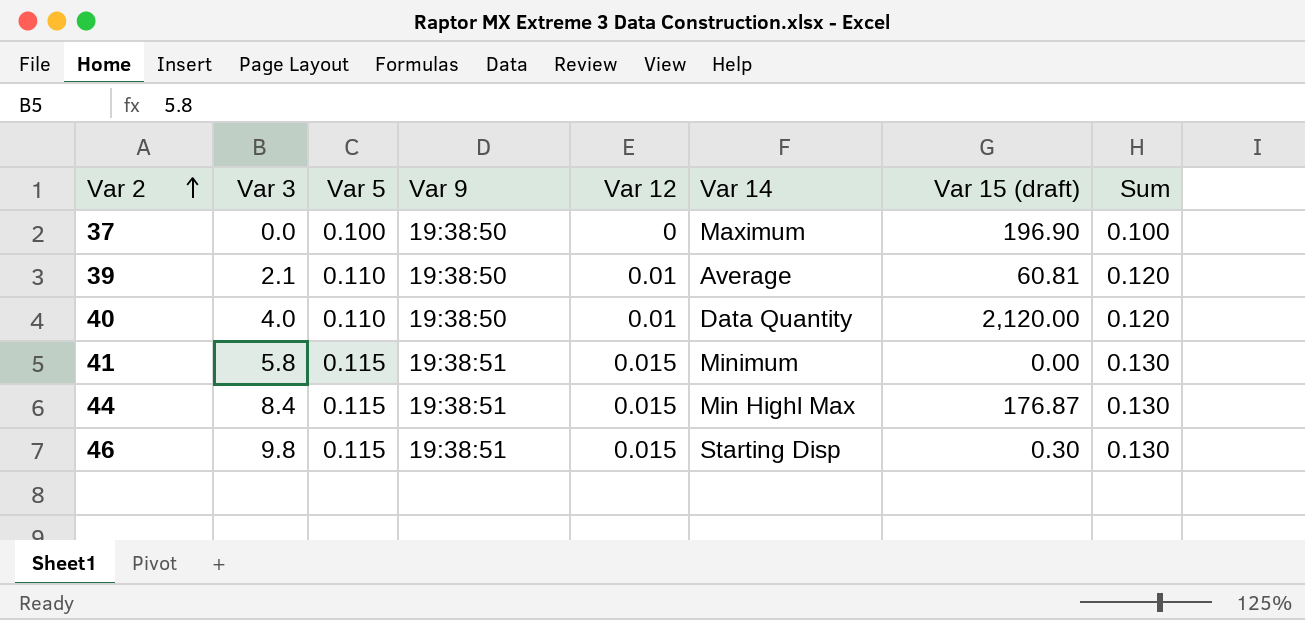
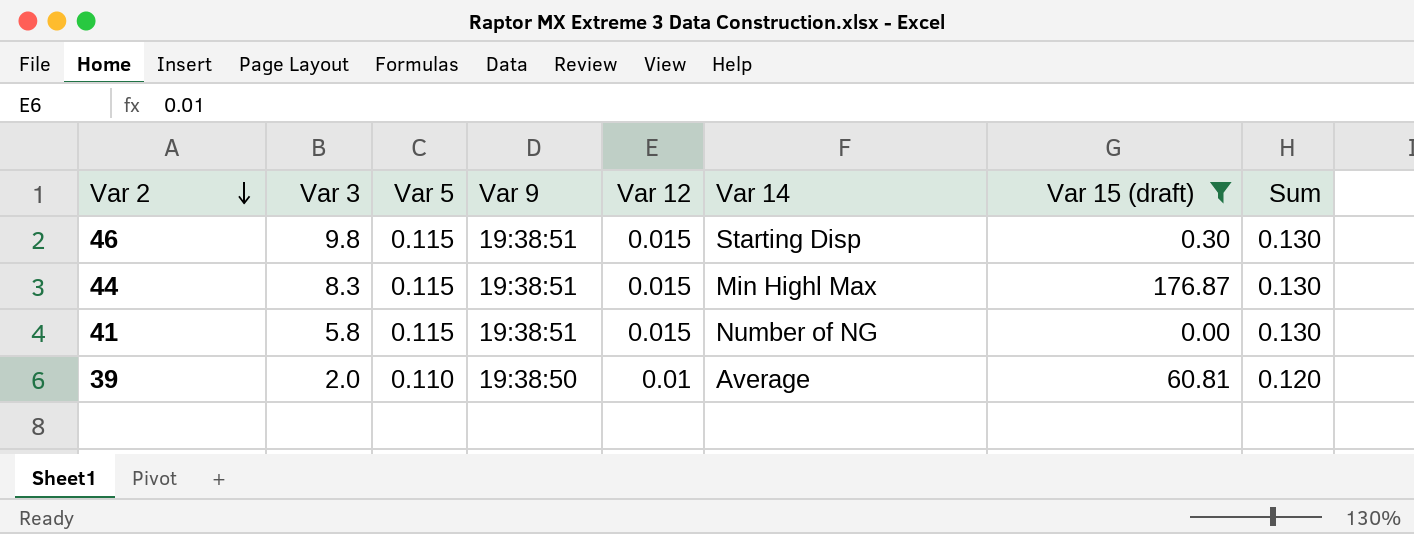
filter: none -> Var 15 (draft) <= 176.87
row order: Var 2 ascending -> Var 2 descending
44 | Var 3: 8.4 -> 8.3
41 | Var 14: Minimum -> Number of NG
39 | Var 3: 2.1 -> 2.0

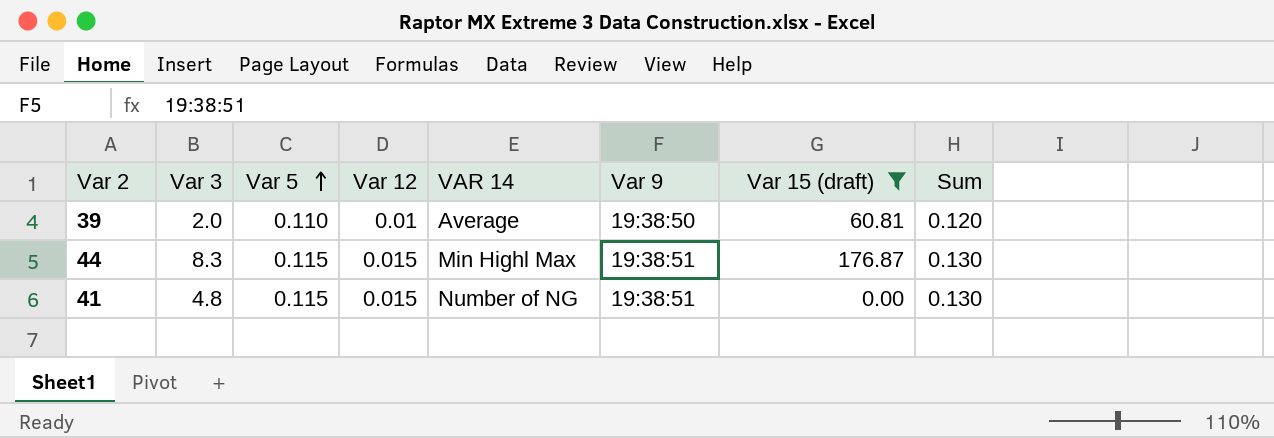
row order: Var 2 descending -> Var 5 ascending
column name: Var 14 -> VAR 14
column Var 9 | position: 4 -> 6
row 46: 9.8 | 0.115 | 19:38:51 | 0.015 | Starting Disp | 0.30 | 0.130 -> none
41 | Var 3: 5.8 -> 4.8

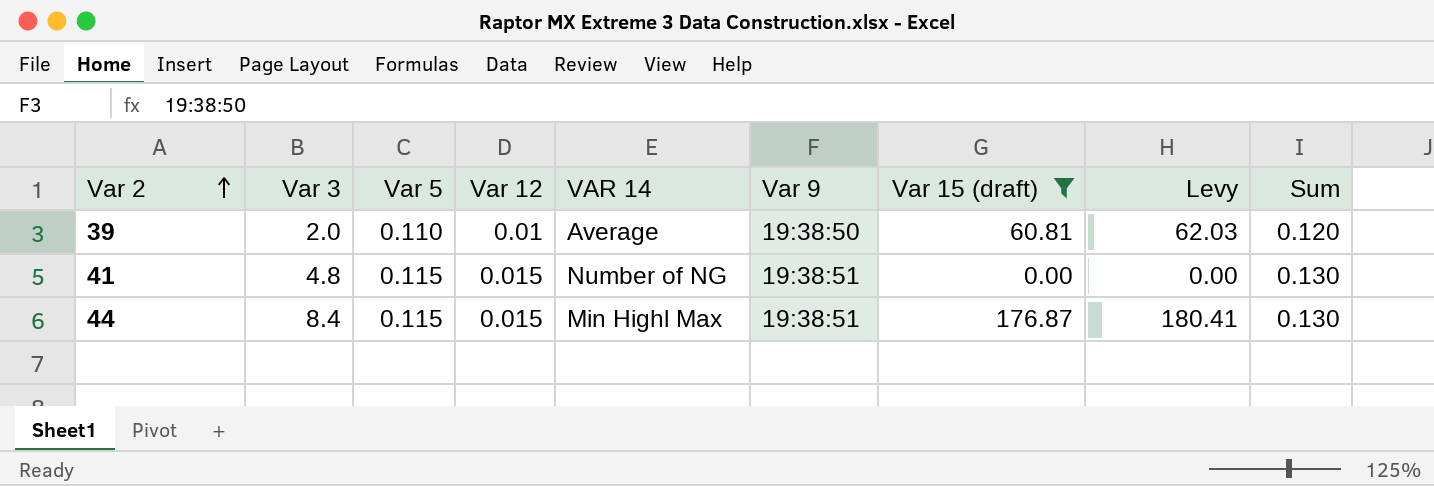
row order: Var 5 ascending -> Var 2 ascending
column Levy | formula: none -> [Var 15 (draft)] * 1.02
44 | Var 3: 8.3 -> 8.4

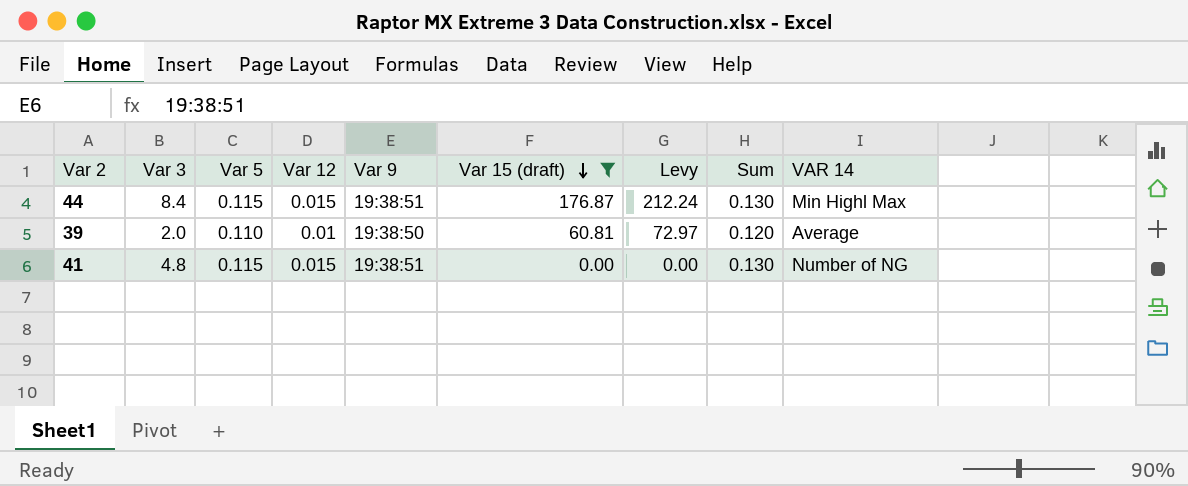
row order: Var 2 ascending -> Var 15 (draft) descending
column Levy | formula: [Var 15 (draft)] * 1.02 -> [Var 15 (draft)] * 1.2
column VAR 14 | position: 5 -> 9

